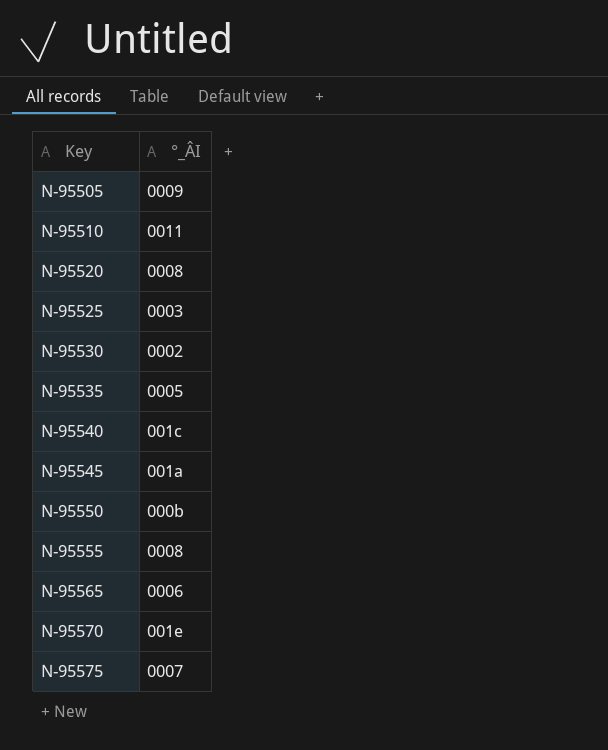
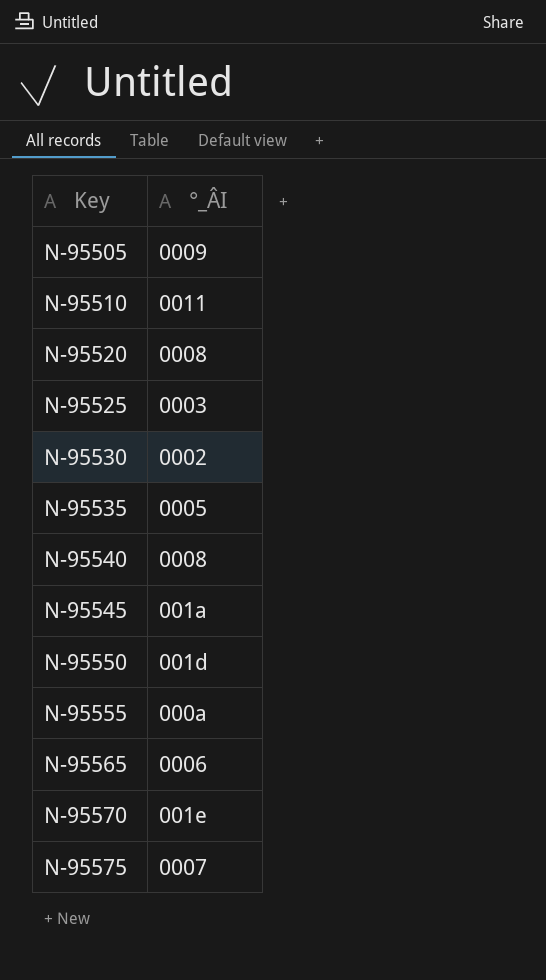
N-95540 | °_ÂI: 001c -> 0008
N-95550 | °_ÂI: 000b -> 001d
N-95555 | °_ÂI: 0008 -> 000a

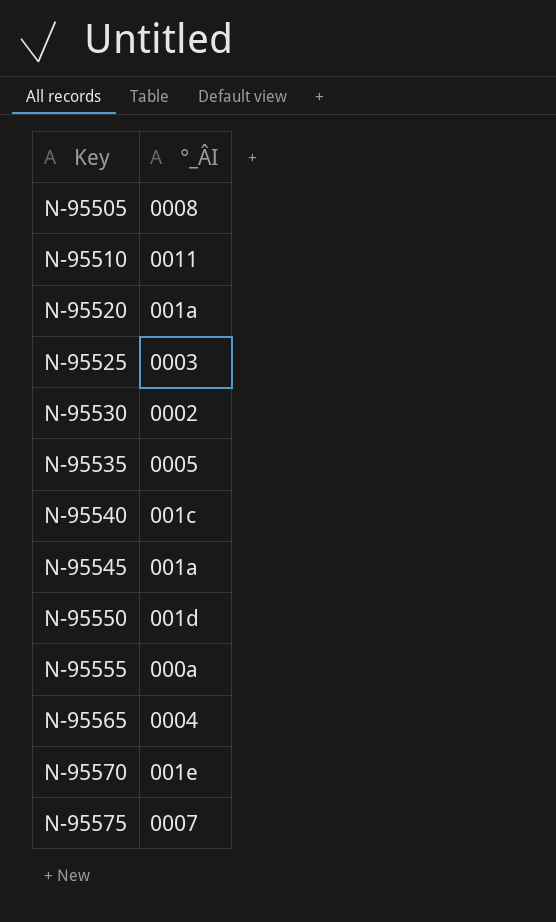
N-95505 | °_ÂI: 0009 -> 0008
N-95520 | °_ÂI: 0008 -> 001a
N-95540 | °_ÂI: 0008 -> 001c
N-95565 | °_ÂI: 0006 -> 0004

